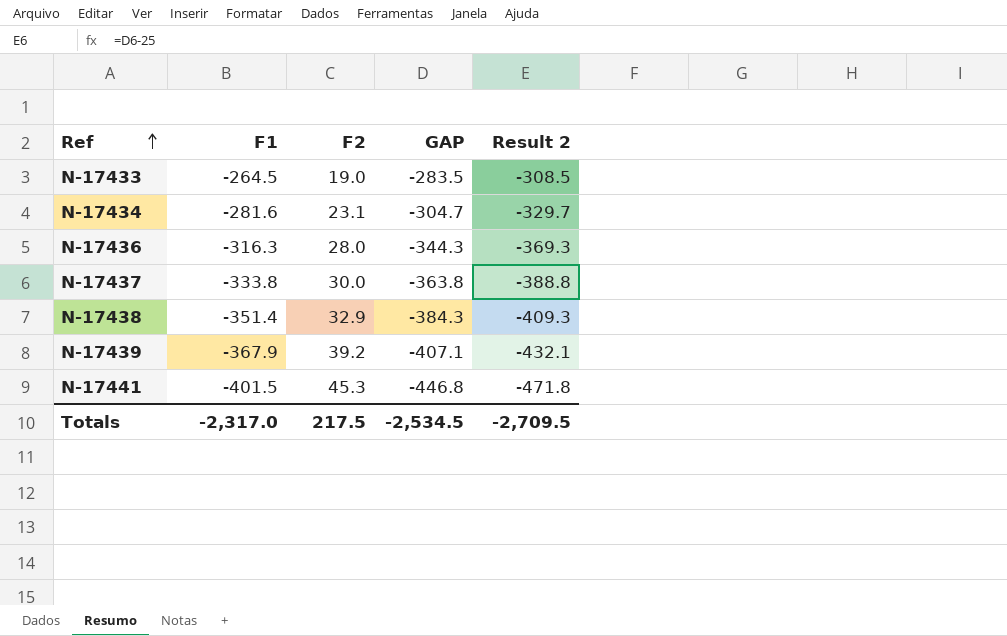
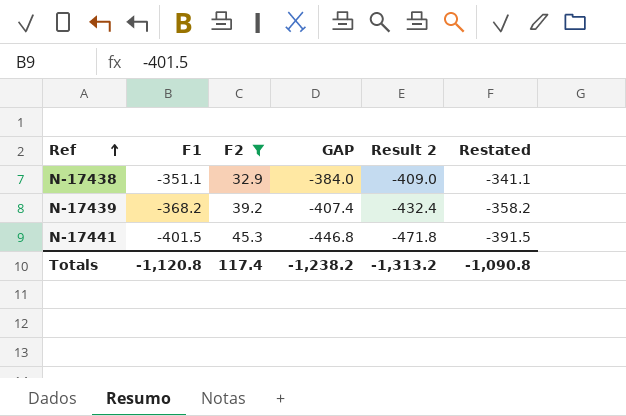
filter: none -> F2 >= 32.9
column Restated | formula: none -> [F1] + 10
N-17438 | F1: -351.4 -> -351.1
N-17438 | GAP: -384.3 -> -384.0
N-17438 | Result 2: -409.3 -> -409.0
N-17439 | F1: -367.9 -> -368.2
N-17439 | GAP: -407.1 -> -407.4
N-17439 | Result 2: -432.1 -> -432.4
Totals | F1: -2,317.0 -> -1,120.8
Totals | F2: 217.5 -> 117.4
Totals | GAP: -2,534.5 -> -1,238.2
Totals | Result 2: -2,709.5 -> -1,313.2

